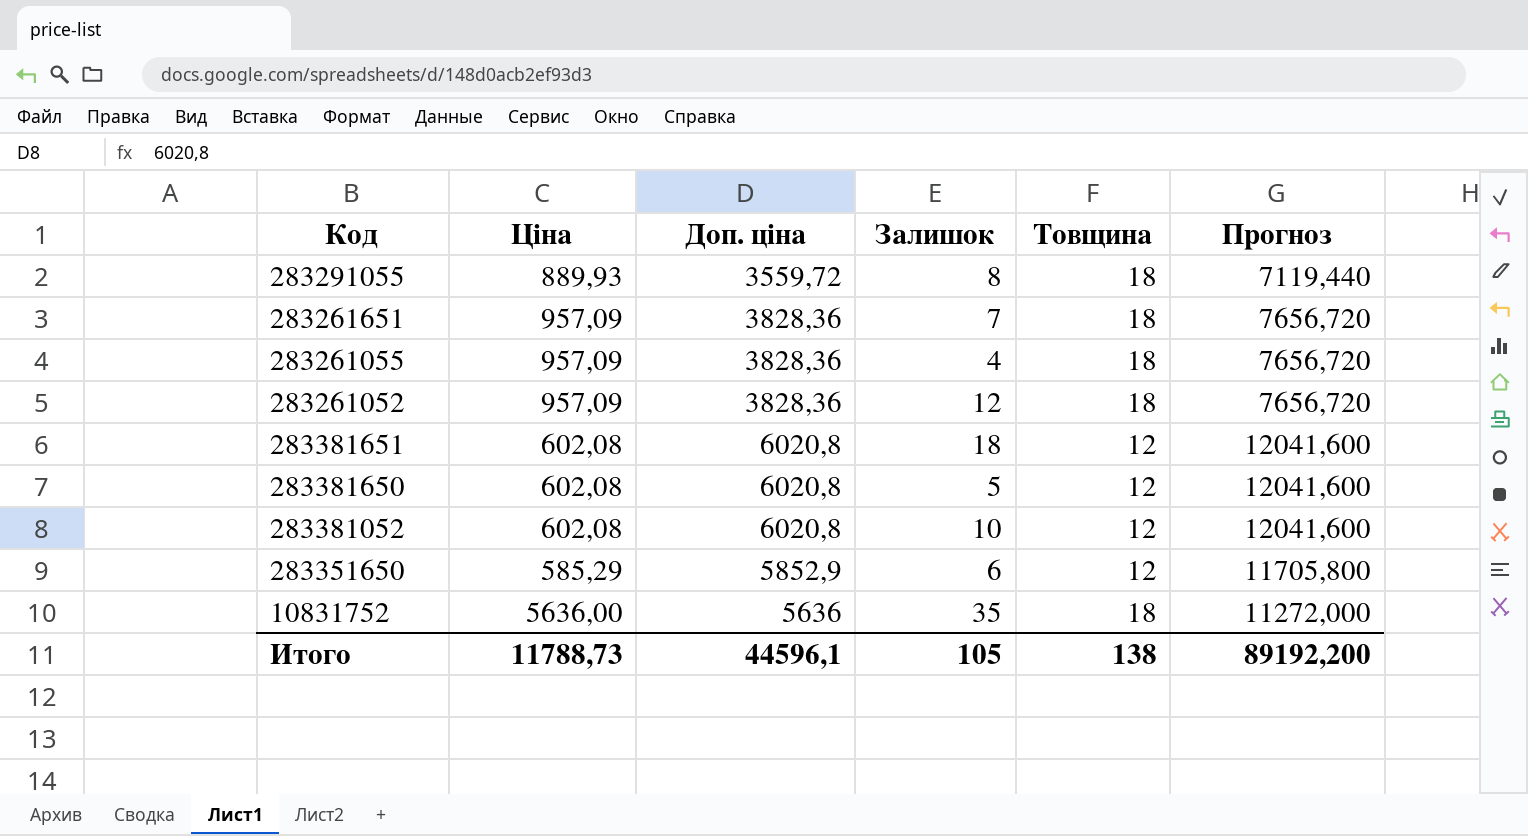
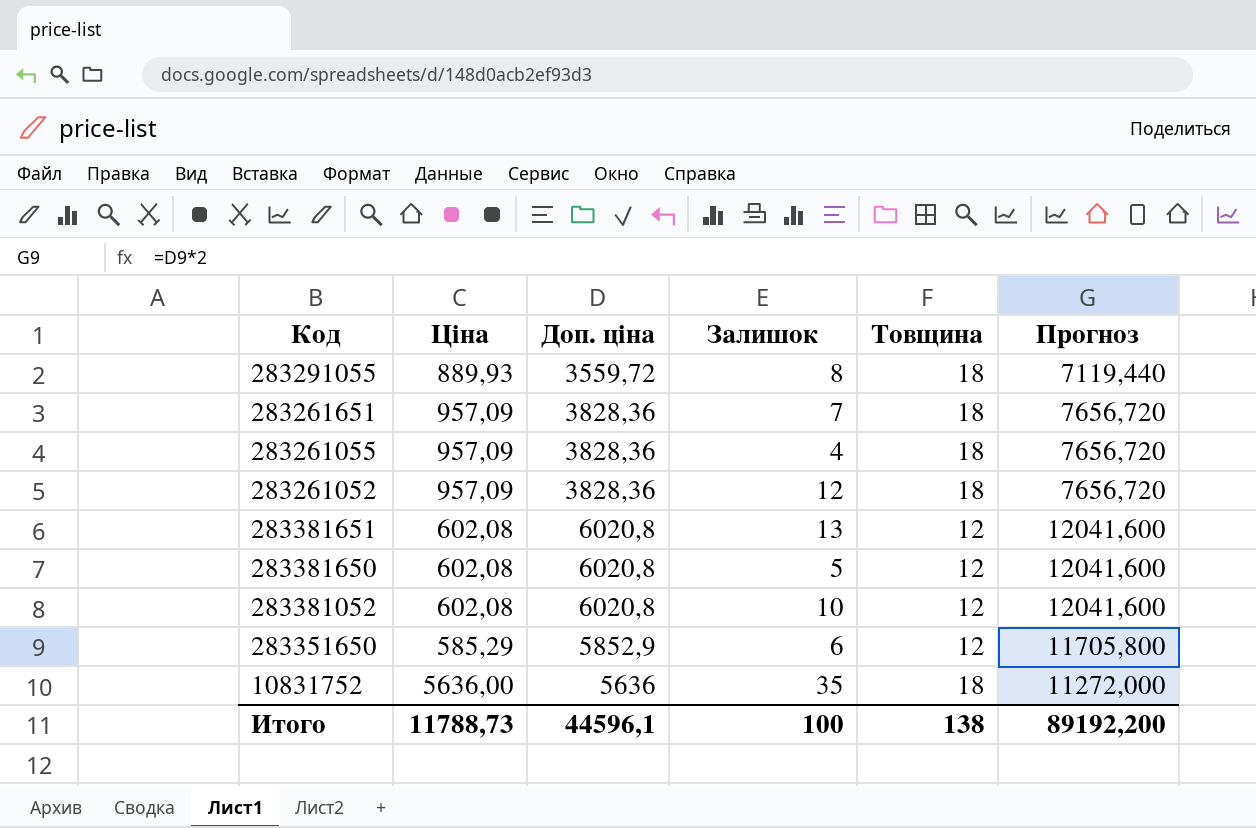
283381651 | Залишок: 18 -> 13
Итого | Залишок: 105 -> 100

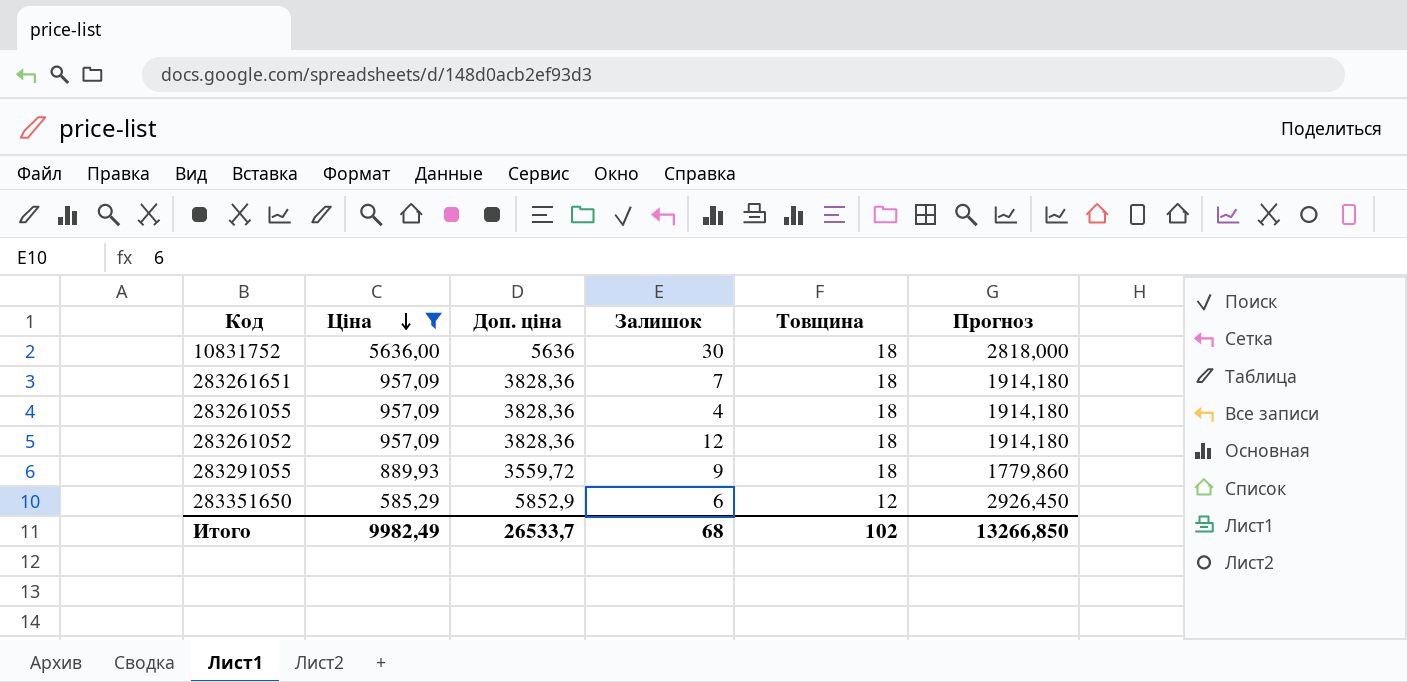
filter: none -> Ціна != 602,08
row order: none -> Ціна descending
column Прогноз | formula: [Доп. ціна] * 2 -> [Доп. ціна] * 0,5
10831752 | Залишок: 35 -> 30
283291055 | Залишок: 8 -> 9
Итого | Ціна: 11788,73 -> 9982,49
Итого | Доп. ціна: 44596,1 -> 26533,7
Итого | Залишок: 100 -> 68
Итого | Товщина: 138 -> 102
Итого | Прогноз: 89192,200 -> 13266,850

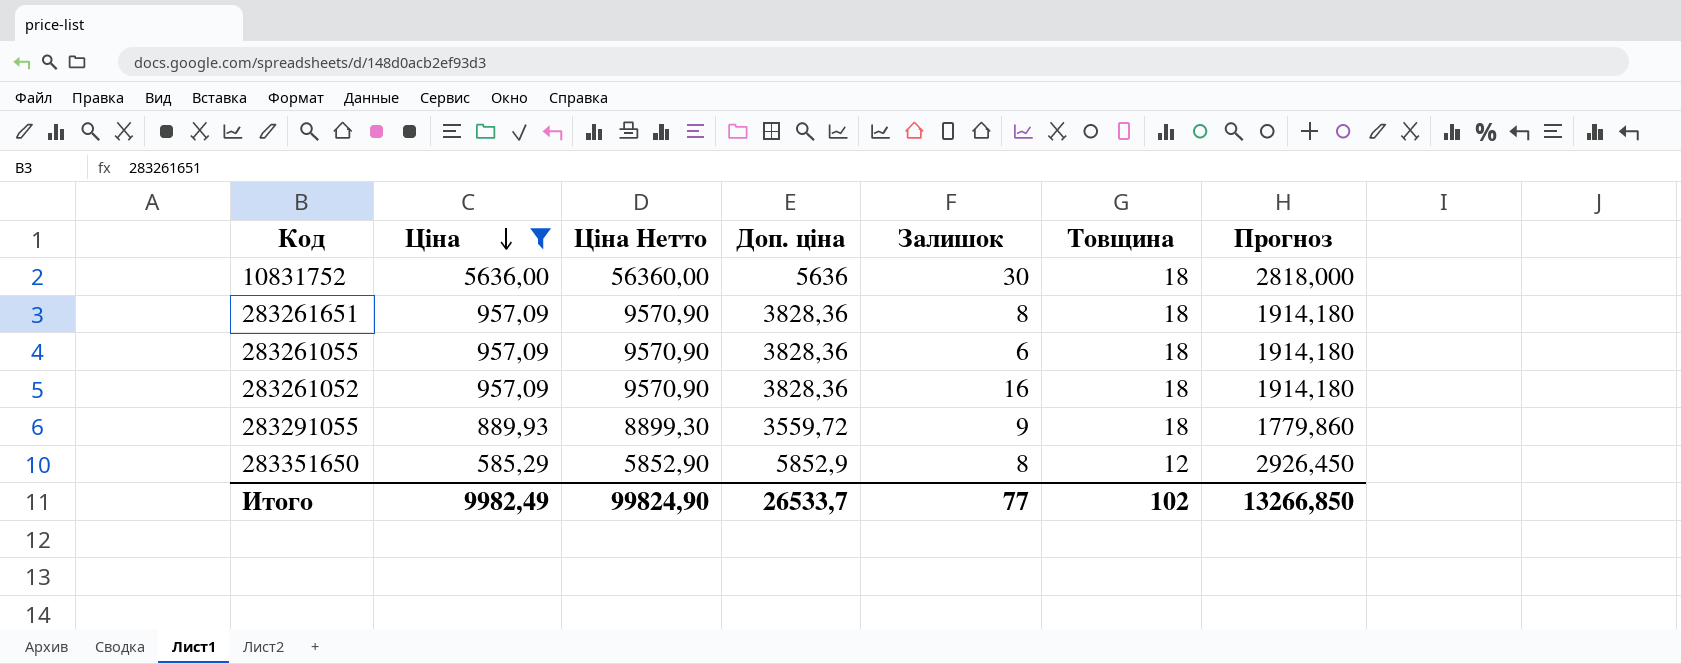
column Ціна Нетто | formula: none -> [Ціна] * 10
283261651 | Залишок: 7 -> 8
283261055 | Залишок: 4 -> 6
283261052 | Залишок: 12 -> 16
283351650 | Залишок: 6 -> 8
Итого | Залишок: 68 -> 77

